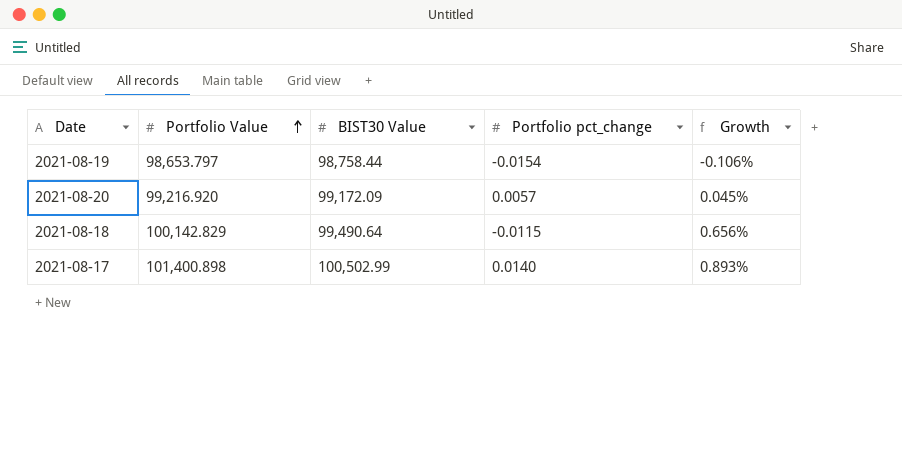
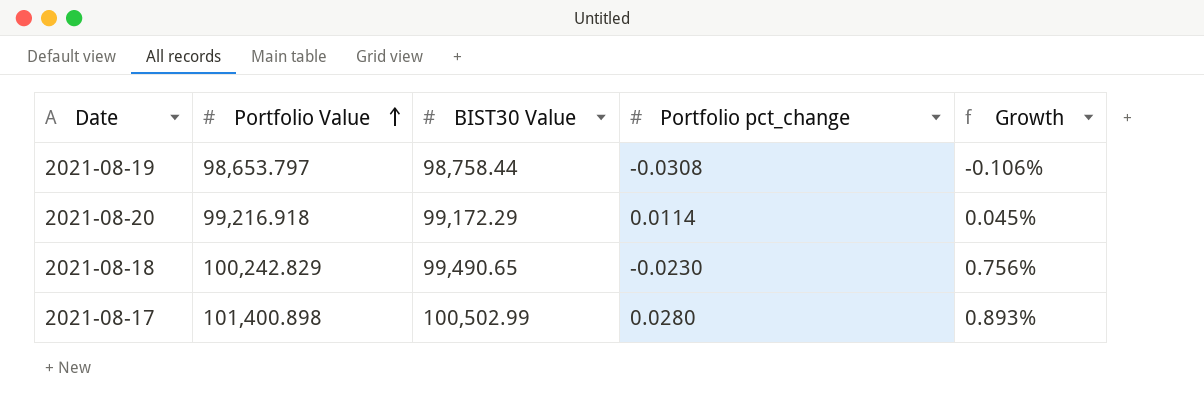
2021-08-19 | Portfolio pct_change: -0.0154 -> -0.0308
2021-08-20 | Portfolio Value: 99,216.920 -> 99,216.918
2021-08-20 | BIST30 Value: 99,172.09 -> 99,172.29
2021-08-20 | Portfolio pct_change: 0.0057 -> 0.0114
2021-08-18 | Portfolio Value: 100,142.829 -> 100,242.829
2021-08-18 | BIST30 Value: 99,490.64 -> 99,490.65
2021-08-18 | Portfolio pct_change: -0.0115 -> -0.0230
2021-08-18 | Growth: 0.656% -> 0.756%
2021-08-17 | Portfolio pct_change: 0.0140 -> 0.0280

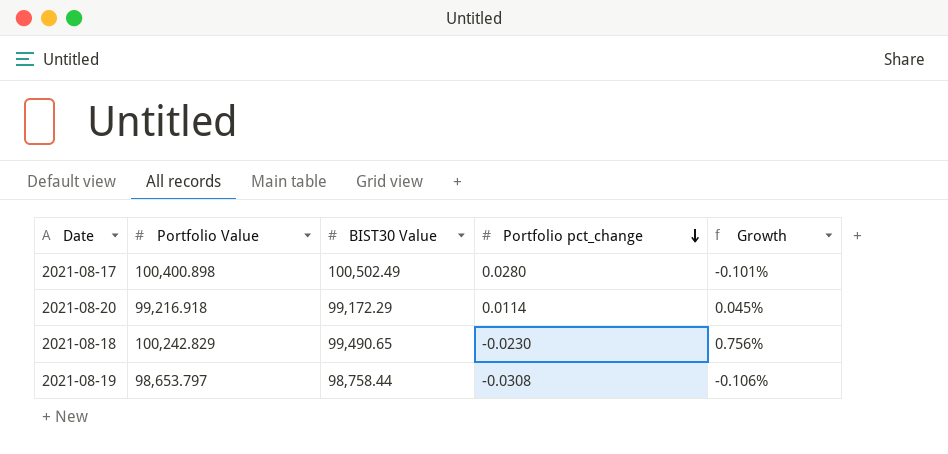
row order: Portfolio Value ascending -> Portfolio pct_change descending
2021-08-17 | Portfolio Value: 101,400.898 -> 100,400.898
2021-08-17 | BIST30 Value: 100,502.99 -> 100,502.49
2021-08-17 | Growth: 0.893% -> -0.101%

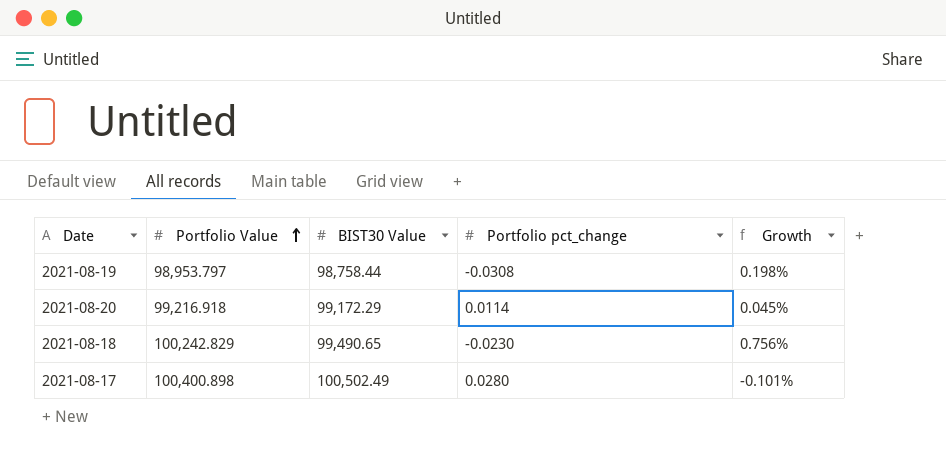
row order: Portfolio pct_change descending -> Portfolio Value ascending
2021-08-19 | Portfolio Value: 98,653.797 -> 98,953.797
2021-08-19 | Growth: -0.106% -> 0.198%

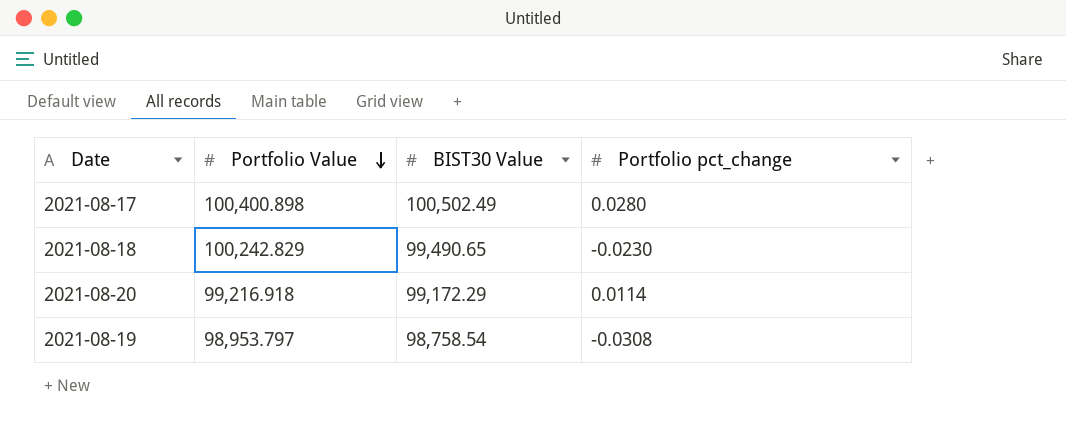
row order: Portfolio Value ascending -> Portfolio Value descending
column Growth | formula: ([Portfolio Value] - [BIST30 Value]) / [BIST30 Value] -> none
2021-08-19 | BIST30 Value: 98,758.44 -> 98,758.54

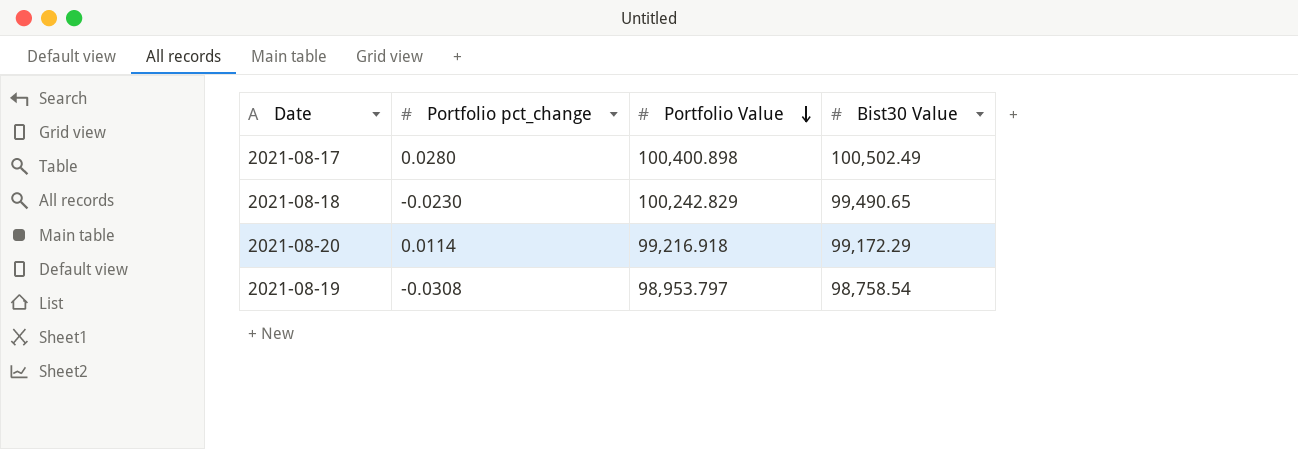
column Portfolio pct_change | position: 4 -> 2
column name: BIST30 Value -> Bist30 Value

